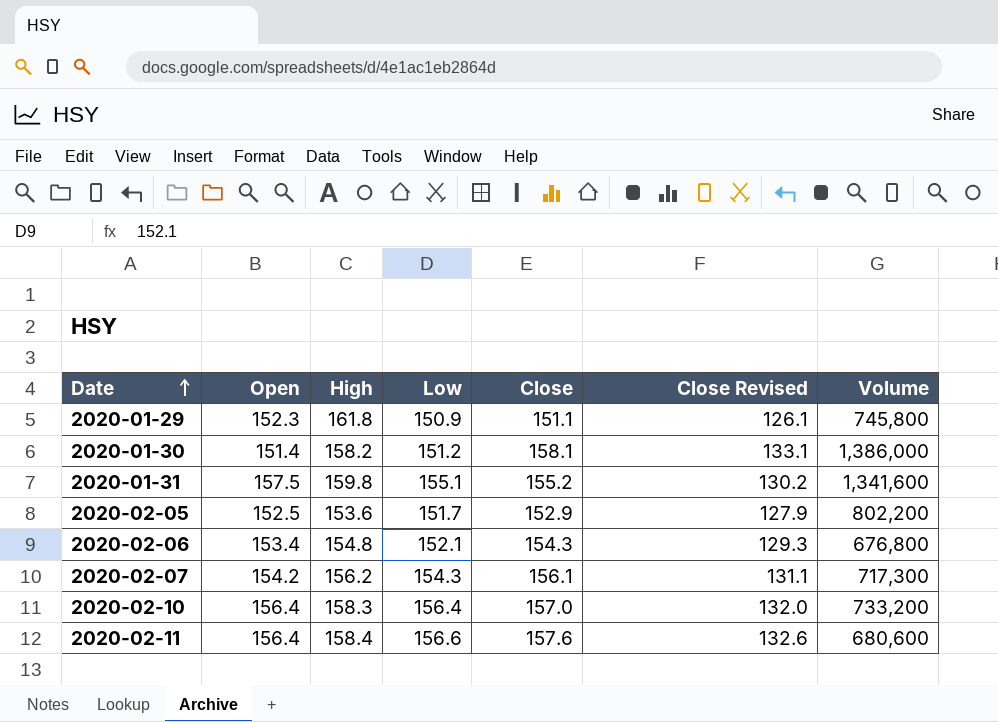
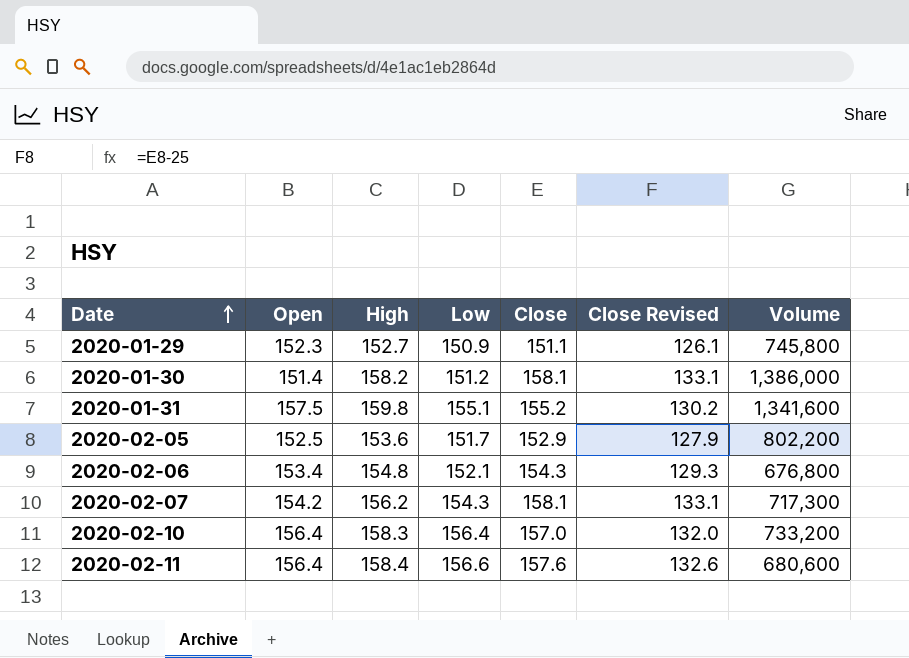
2020-01-29 | High: 161.8 -> 152.7
2020-02-07 | Close: 156.1 -> 158.1
2020-02-07 | Close Revised: 131.1 -> 133.1

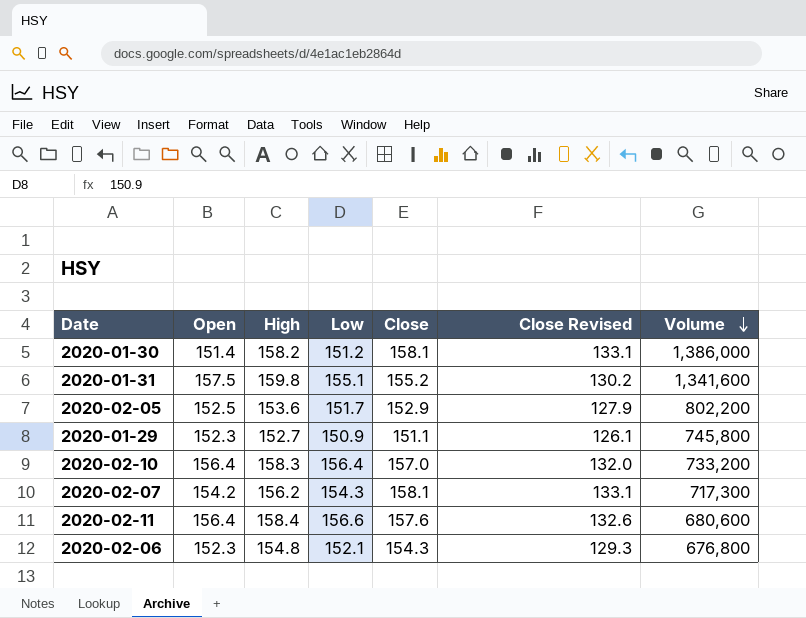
row order: Date ascending -> Volume descending
2020-02-06 | Open: 153.4 -> 152.3

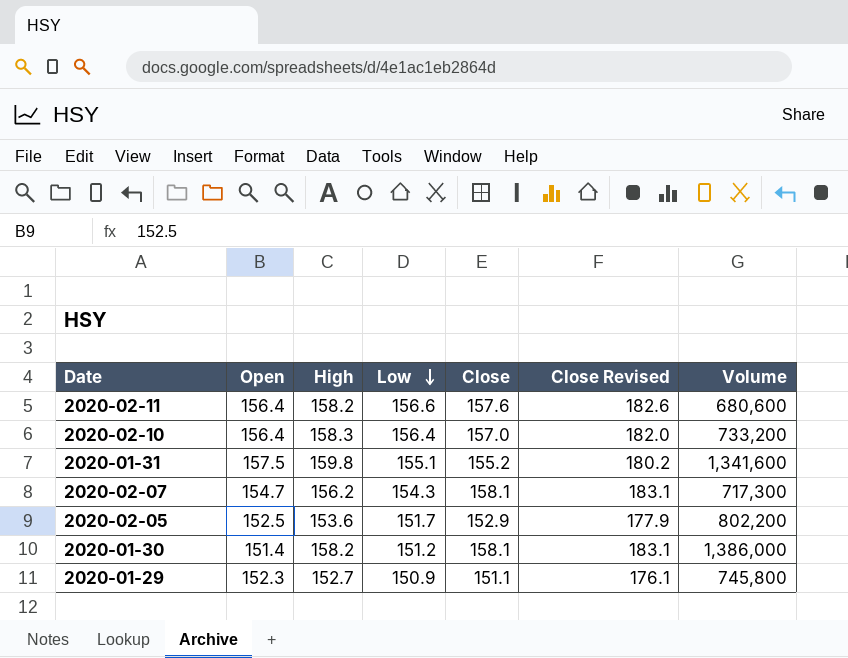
row order: Volume descending -> Low descending
column Close Revised | formula: [Close] - 25 -> [Close] + 25
row 2020-02-06: 152.3 | 154.8 | 152.1 | 154.3 | 129.3 | 676,800 -> none
2020-02-11 | High: 158.4 -> 158.2
2020-02-07 | Open: 154.2 -> 154.7

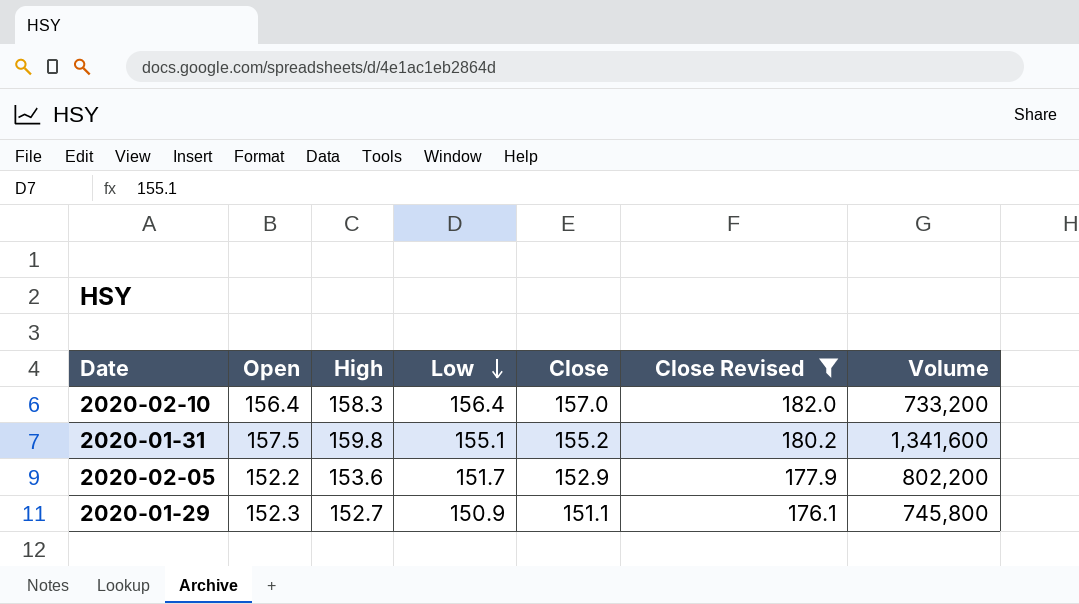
filter: none -> Close Revised <= 182.0
2020-02-05 | Open: 152.5 -> 152.2

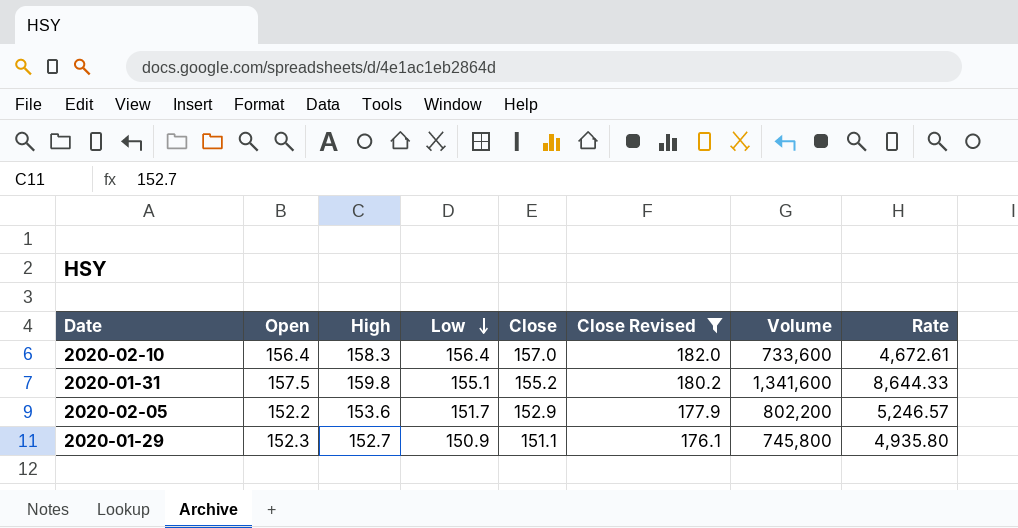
column Rate | formula: none -> [Volume] / [Close]
2020-02-10 | Volume: 733,200 -> 733,600

